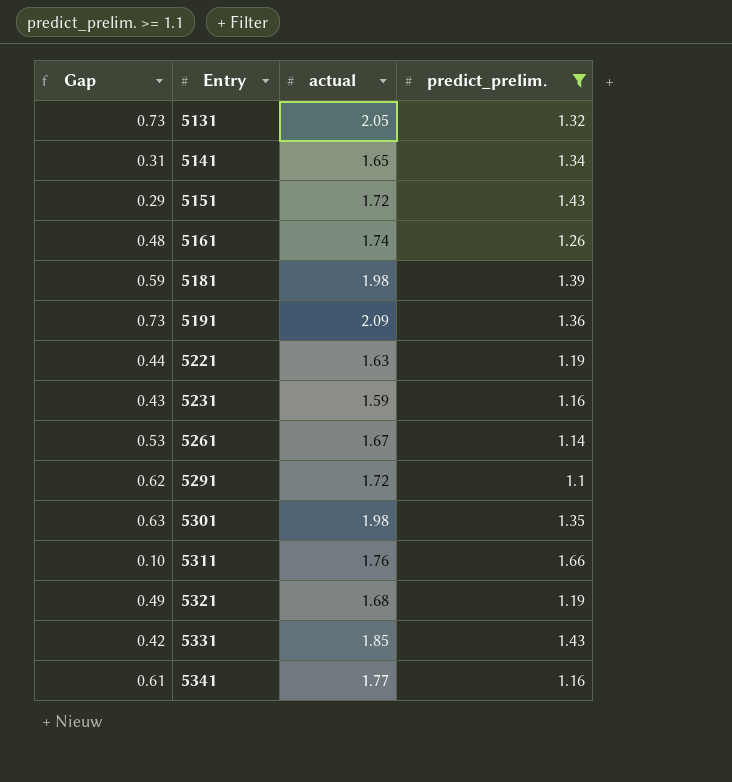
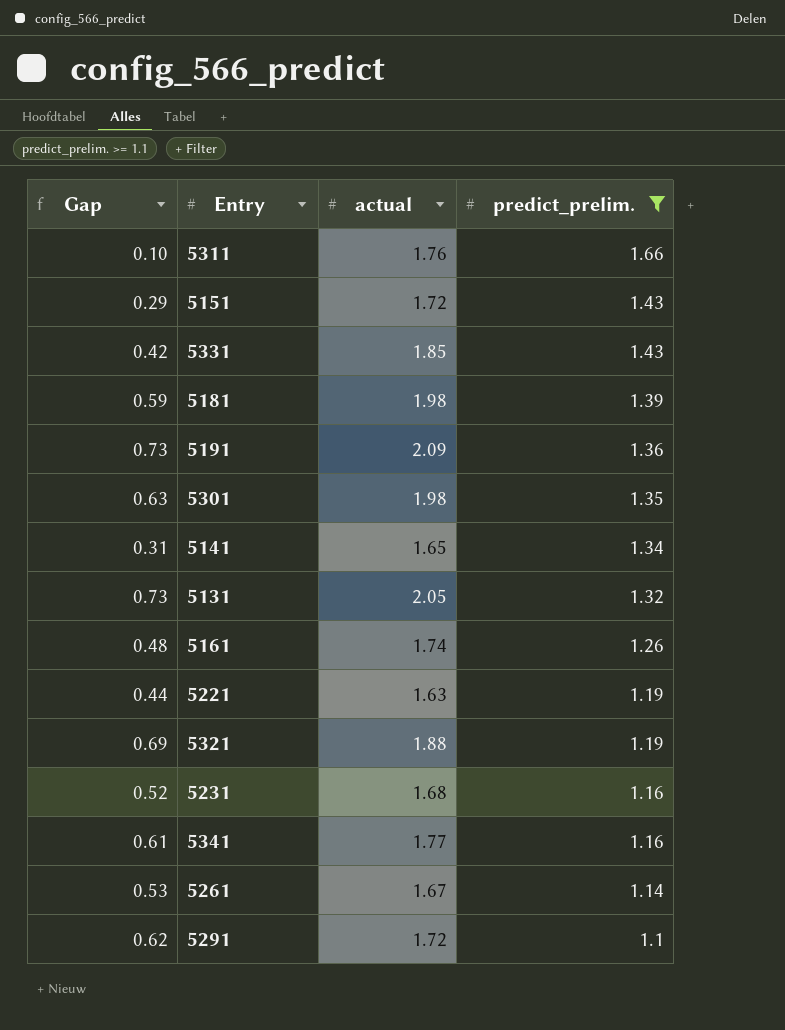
row order: Entry ascending -> predict_prelim. descending
5321 | Gap: 0.49 -> 0.69
5321 | actual: 1.68 -> 1.88
5231 | Gap: 0.43 -> 0.52
5231 | actual: 1.59 -> 1.68

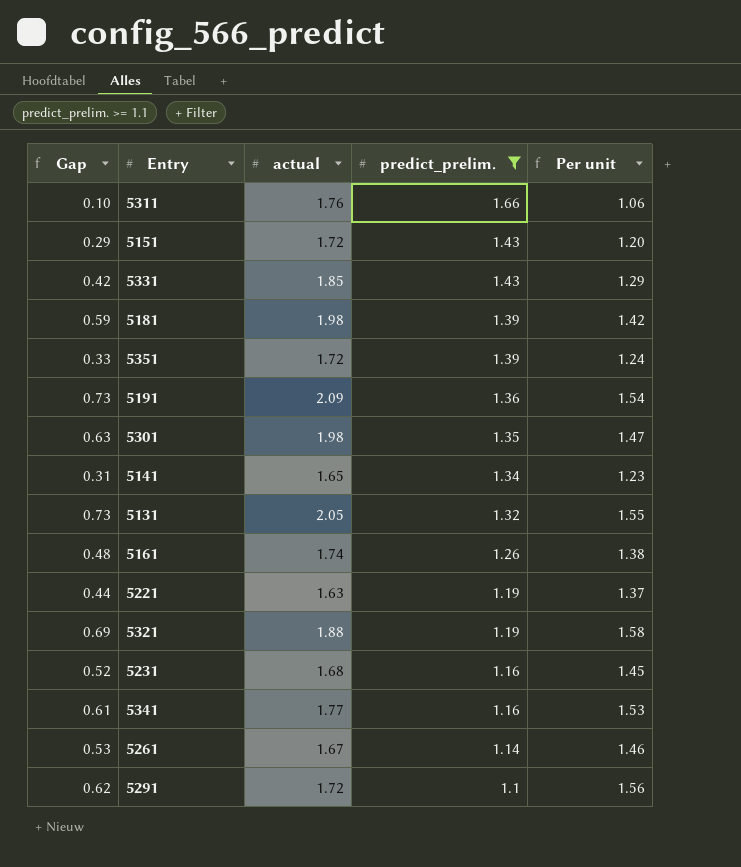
column Per unit | formula: none -> [actual] / [predict_prelim.]
row 5351: none -> 0.33 | 1.72 | 1.39 | 1.24

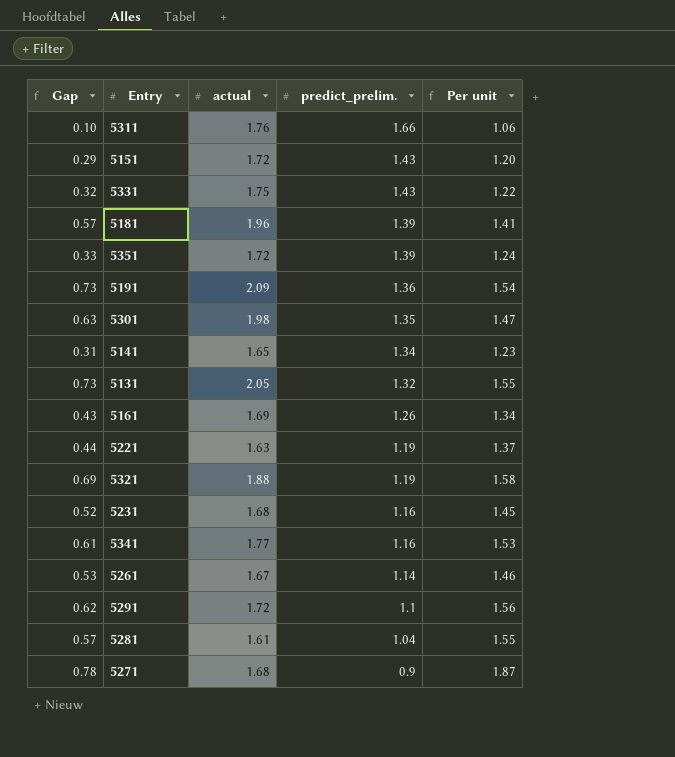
filter: predict_prelim. >= 1.1 -> none
5331 | Gap: 0.42 -> 0.32
5331 | actual: 1.85 -> 1.75
5331 | Per unit: 1.29 -> 1.22
5181 | Gap: 0.59 -> 0.57
5181 | actual: 1.98 -> 1.96
5181 | Per unit: 1.42 -> 1.41
5161 | Gap: 0.48 -> 0.43
5161 | actual: 1.74 -> 1.69
5161 | Per unit: 1.38 -> 1.34

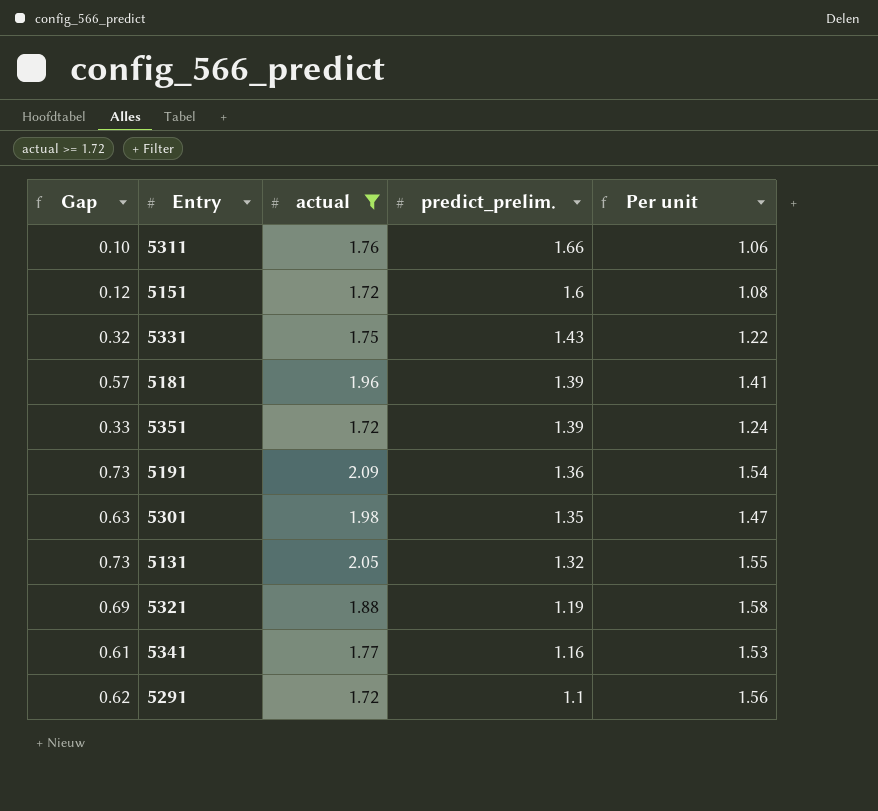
filter: none -> actual >= 1.72
5151 | Gap: 0.29 -> 0.12
5151 | predict_prelim.: 1.43 -> 1.6
5151 | Per unit: 1.20 -> 1.08

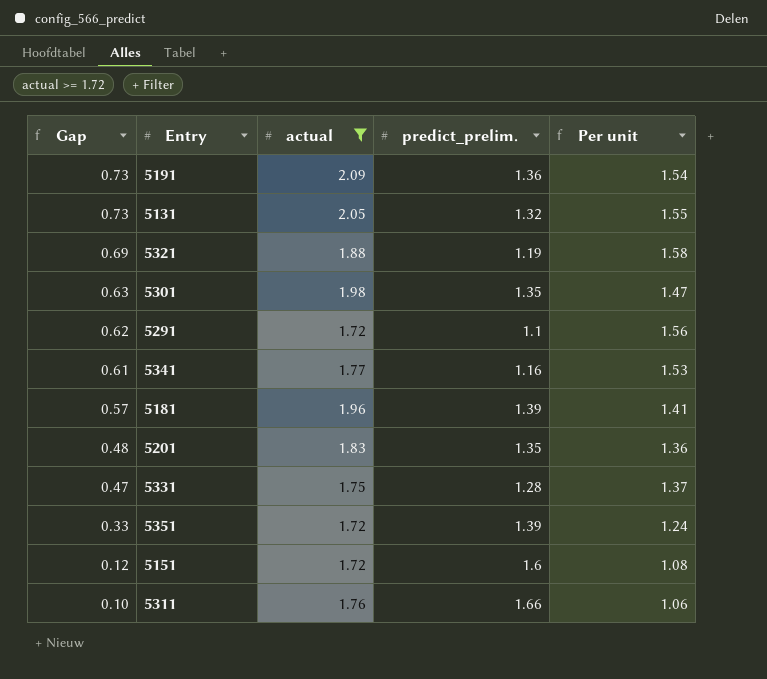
row order: predict_prelim. descending -> Gap descending
row 5201: none -> 0.48 | 1.83 | 1.35 | 1.36
5331 | Gap: 0.32 -> 0.47
5331 | predict_prelim.: 1.43 -> 1.28
5331 | Per unit: 1.22 -> 1.37

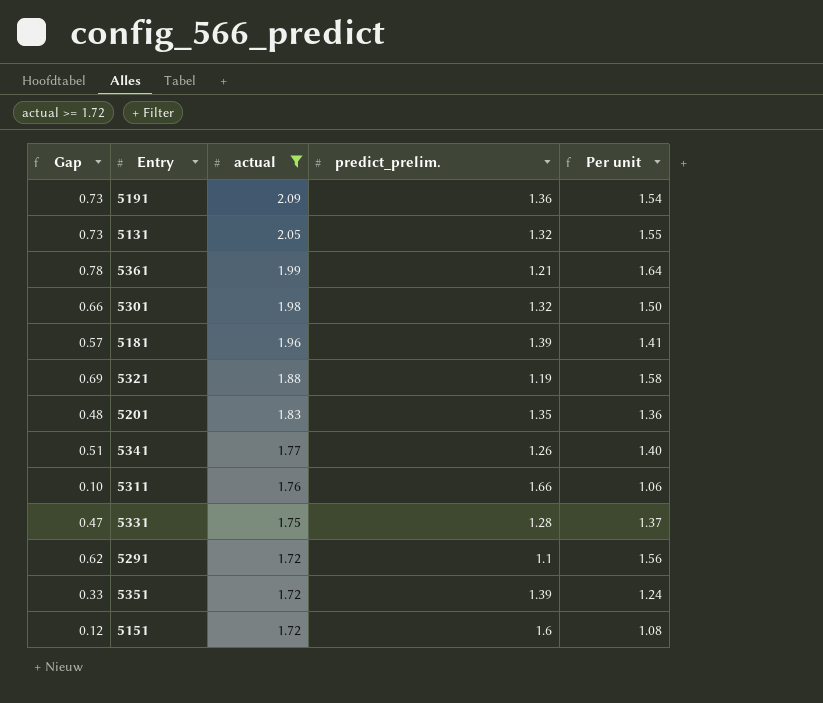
row order: Gap descending -> actual descending
row 5361: none -> 0.78 | 1.99 | 1.21 | 1.64
5301 | Gap: 0.63 -> 0.66
5301 | predict_prelim.: 1.35 -> 1.32
5301 | Per unit: 1.47 -> 1.50
5341 | Gap: 0.61 -> 0.51
5341 | predict_prelim.: 1.16 -> 1.26
5341 | Per unit: 1.53 -> 1.40

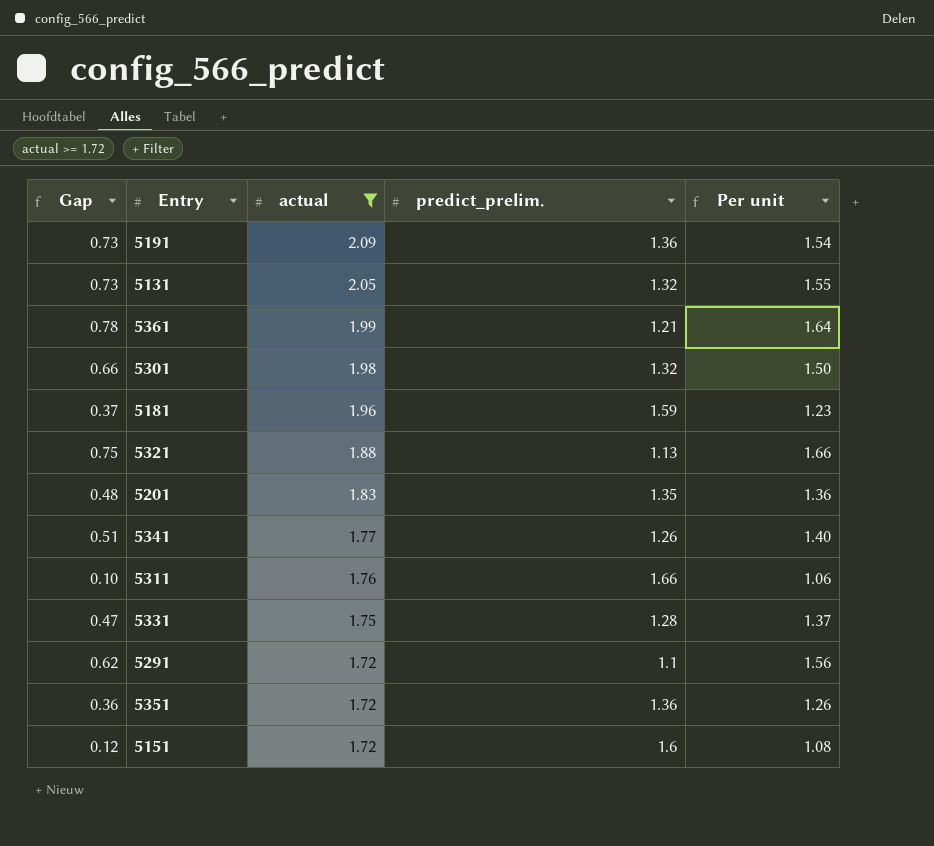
5181 | Gap: 0.57 -> 0.37
5181 | predict_prelim.: 1.39 -> 1.59
5181 | Per unit: 1.41 -> 1.23
5321 | Gap: 0.69 -> 0.75
5321 | predict_prelim.: 1.19 -> 1.13
5321 | Per unit: 1.58 -> 1.66
5351 | Gap: 0.33 -> 0.36
5351 | predict_prelim.: 1.39 -> 1.36
5351 | Per unit: 1.24 -> 1.26

